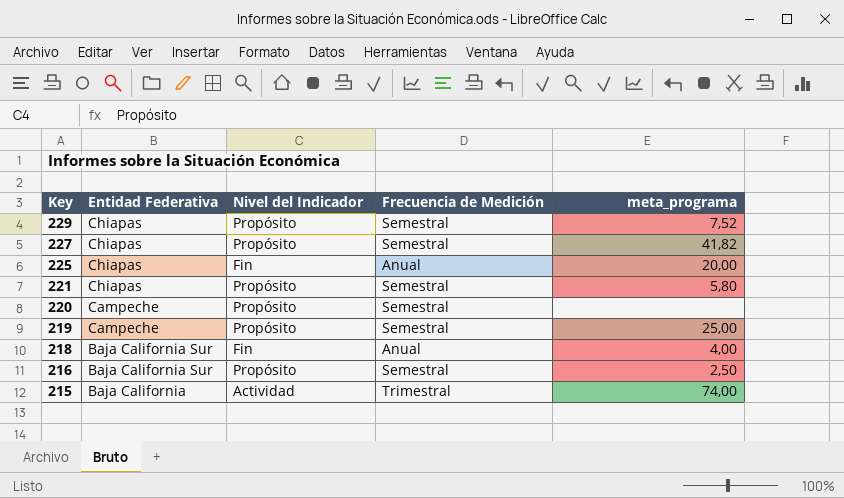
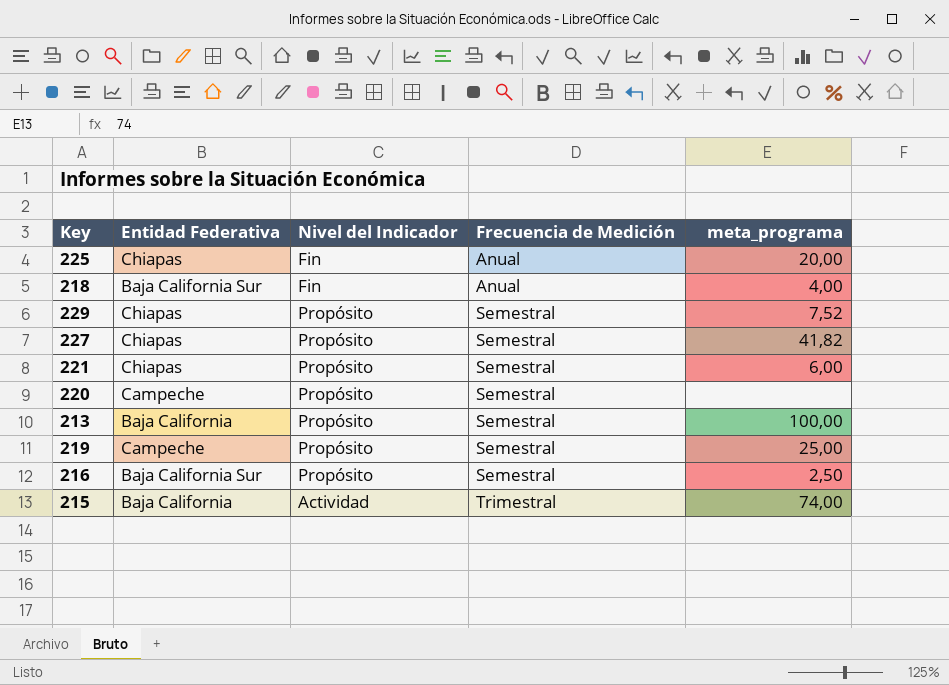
row order: Key descending -> Frecuencia de Medición ascending
221 | meta_programa: 5,80 -> 6,00
row 213: none -> Baja California | Propósito | Semestral | 100,00

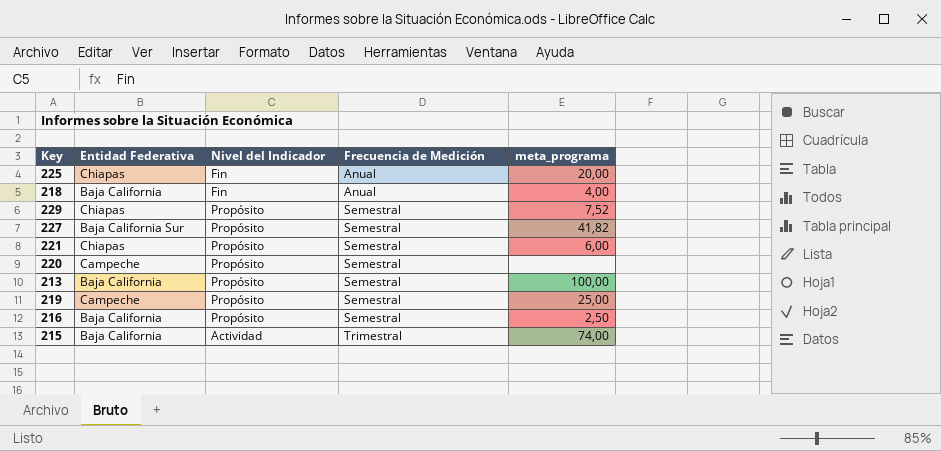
218 | Entidad Federativa: Baja California Sur -> Baja California
227 | Entidad Federativa: Chiapas -> Baja California Sur
216 | Entidad Federativa: Baja California Sur -> Baja California

